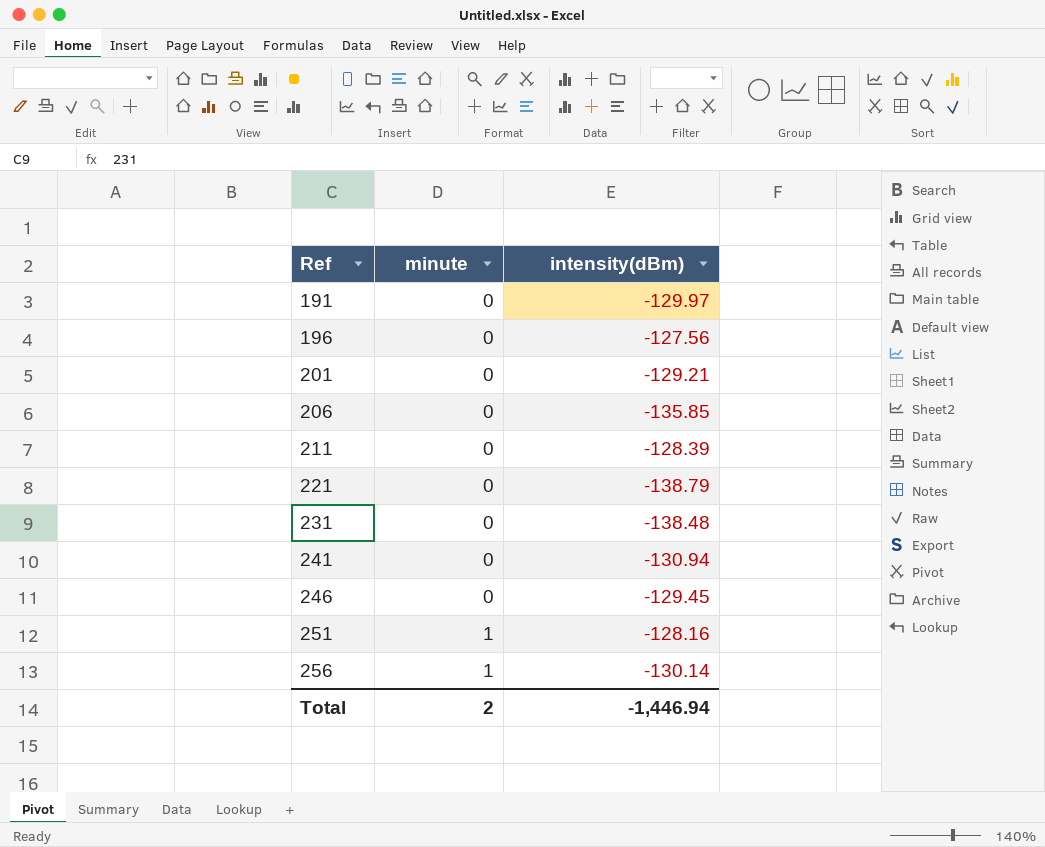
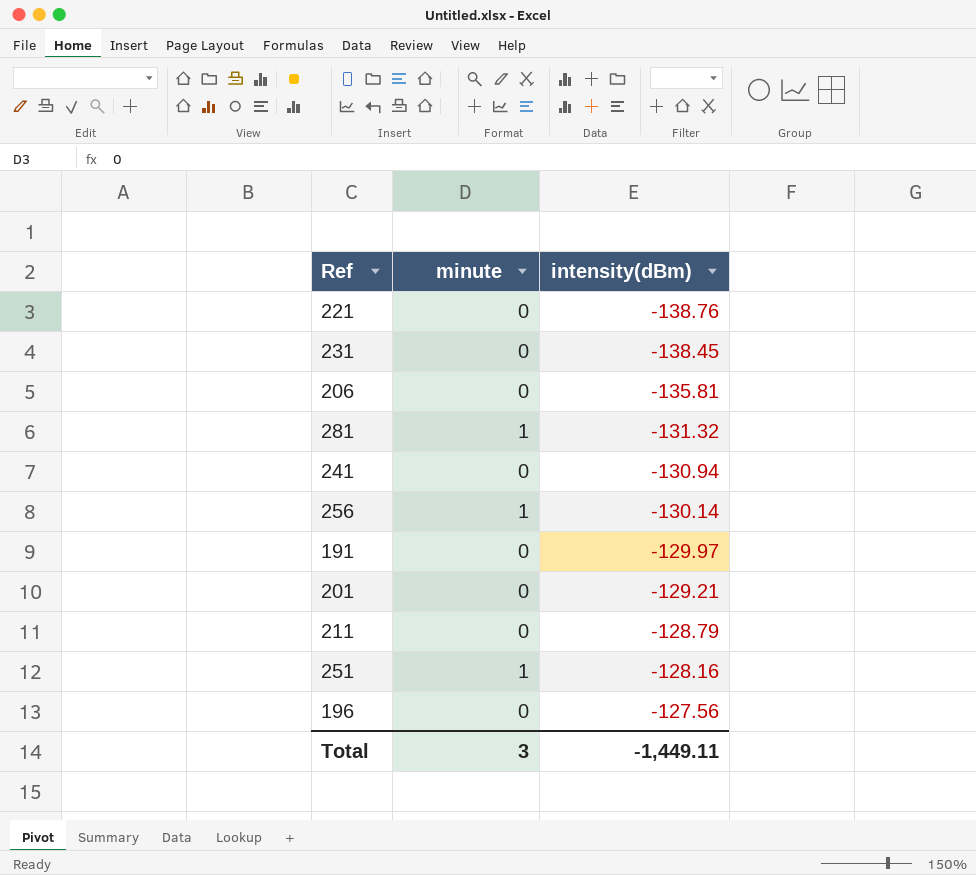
row order: Ref ascending -> intensity(dBm) ascending
row 246: 0 | -129.45 -> none
221 | intensity(dBm): -138.79 -> -138.76
231 | intensity(dBm): -138.48 -> -138.45
206 | intensity(dBm): -135.85 -> -135.81
row 281: none -> 1 | -131.32
211 | intensity(dBm): -128.39 -> -128.79
Total | minute: 2 -> 3
Total | intensity(dBm): -1,446.94 -> -1,449.11

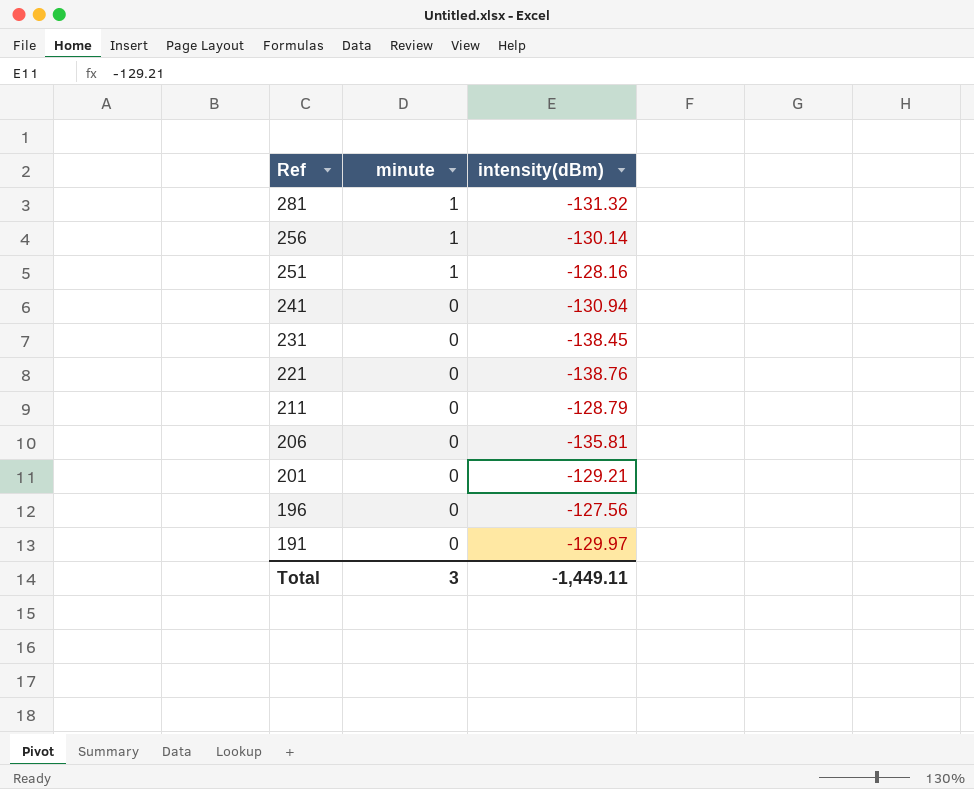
row order: intensity(dBm) ascending -> Ref descending

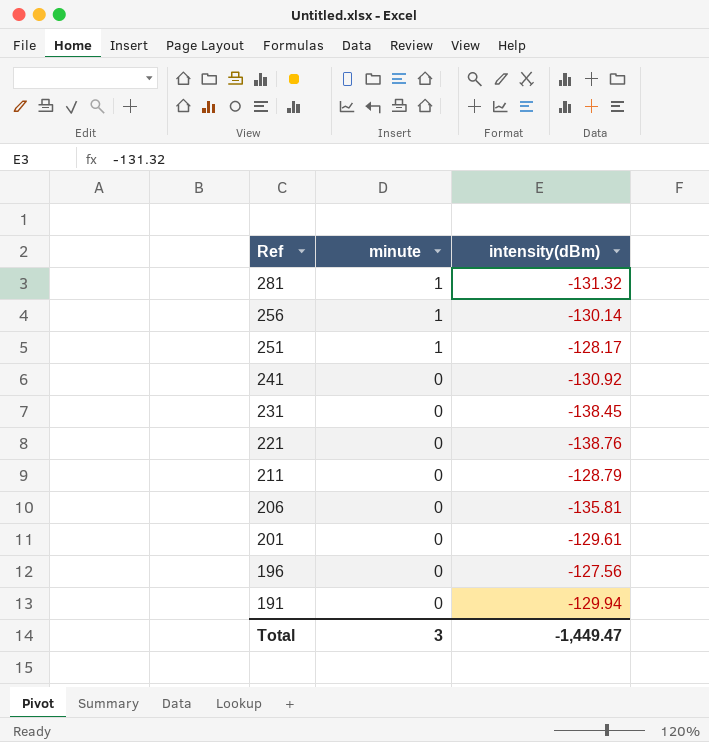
251 | intensity(dBm): -128.16 -> -128.17
241 | intensity(dBm): -130.94 -> -130.92
201 | intensity(dBm): -129.21 -> -129.61
191 | intensity(dBm): -129.97 -> -129.94
Total | intensity(dBm): -1,449.11 -> -1,449.47

